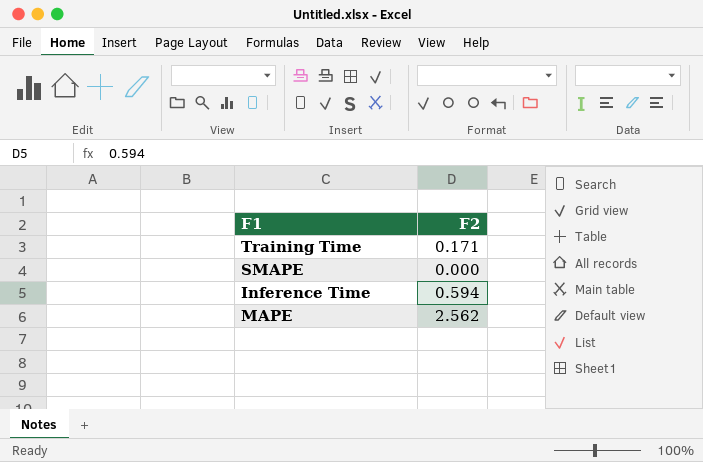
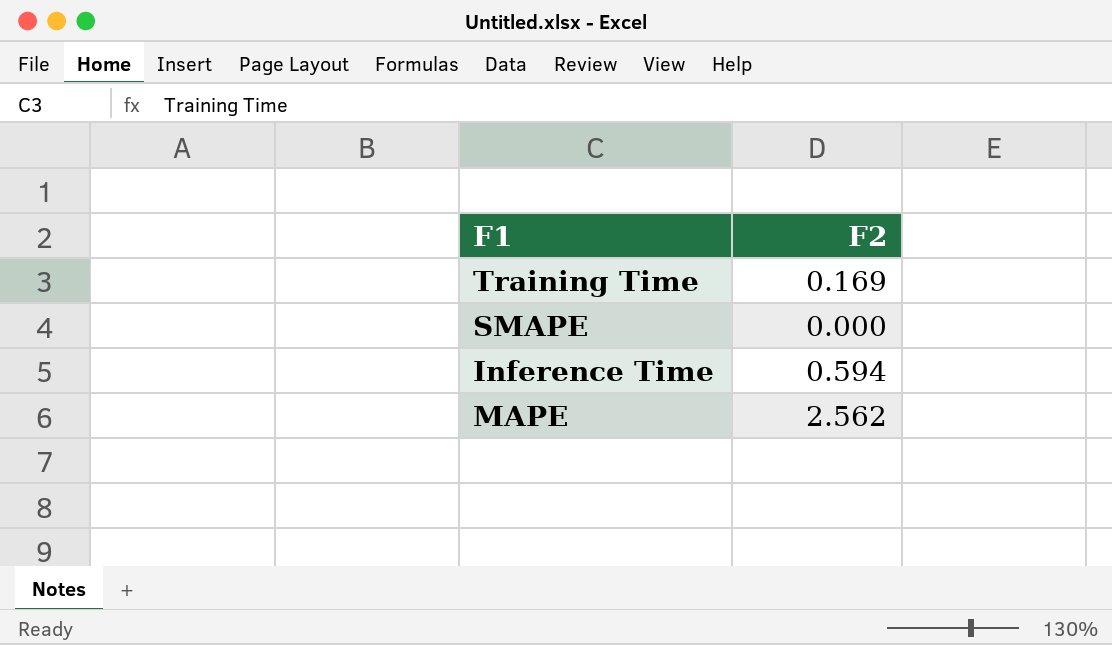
Training Time | F2: 0.171 -> 0.169

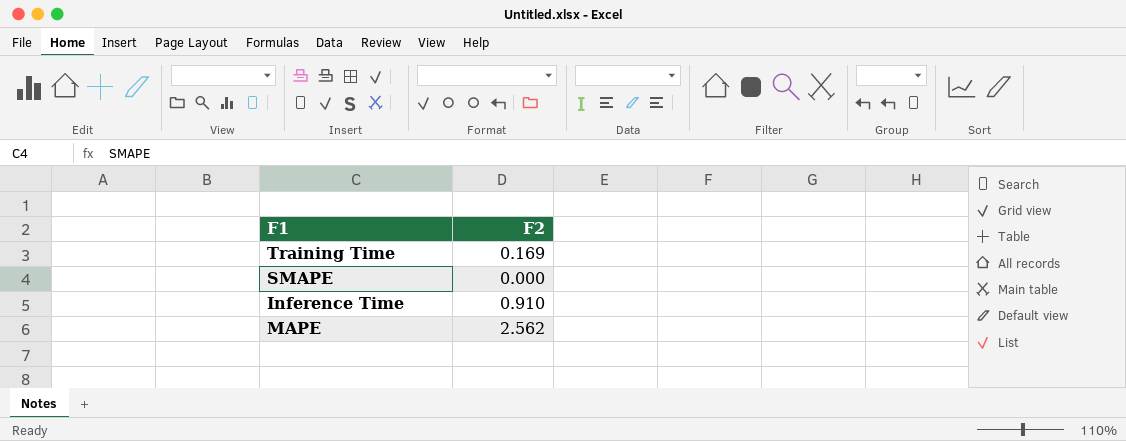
Inference Time | F2: 0.594 -> 0.910

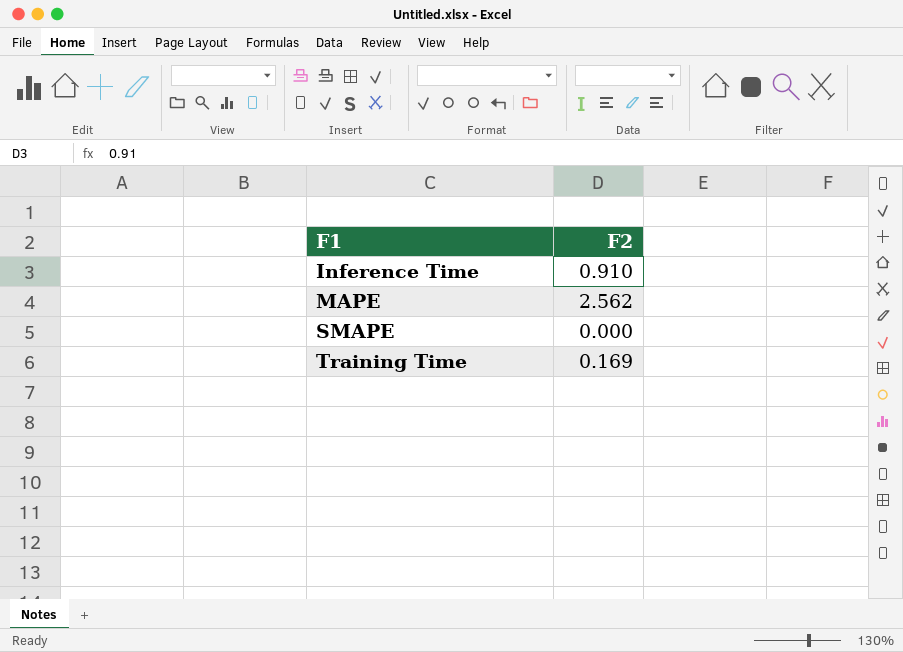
row order: none -> F1 ascending

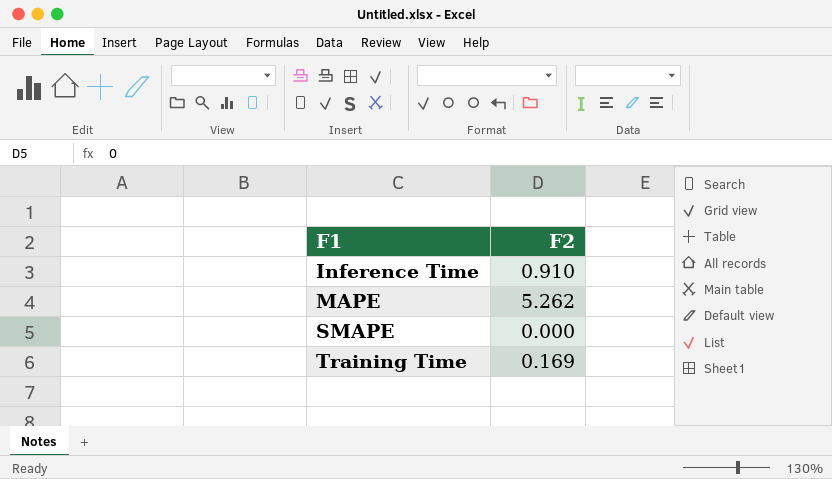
MAPE | F2: 2.562 -> 5.262

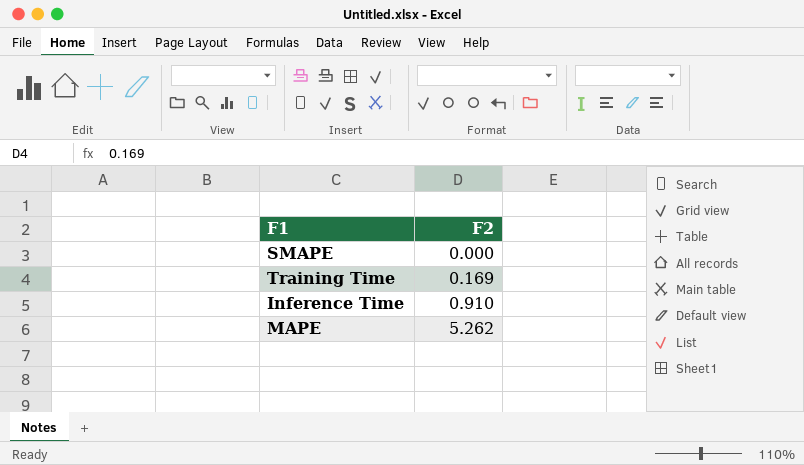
row order: F1 ascending -> F2 ascending

